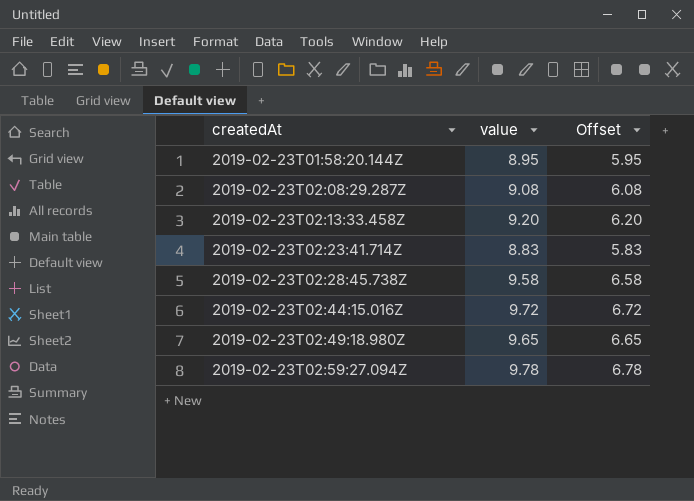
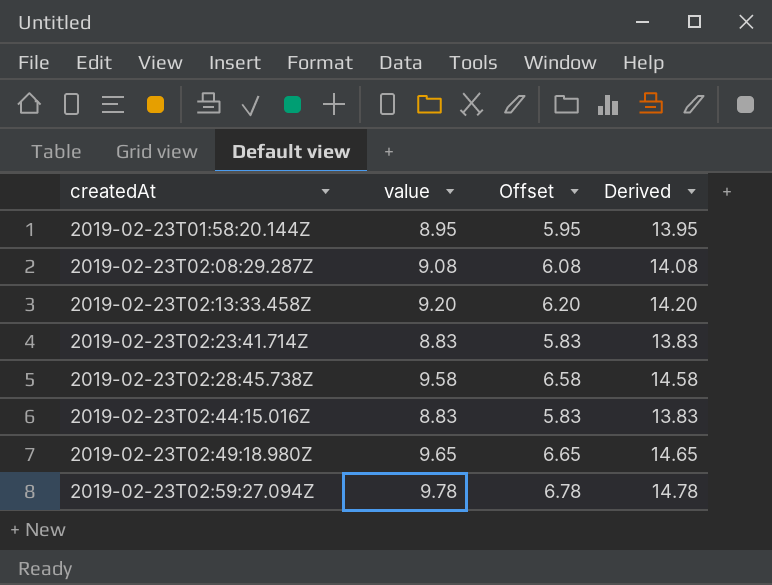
column Derived | formula: none -> [value] + 5
2019-02-23T02:44:15.016Z | value: 9.72 -> 8.83
2019-02-23T02:44:15.016Z | Offset: 6.72 -> 5.83

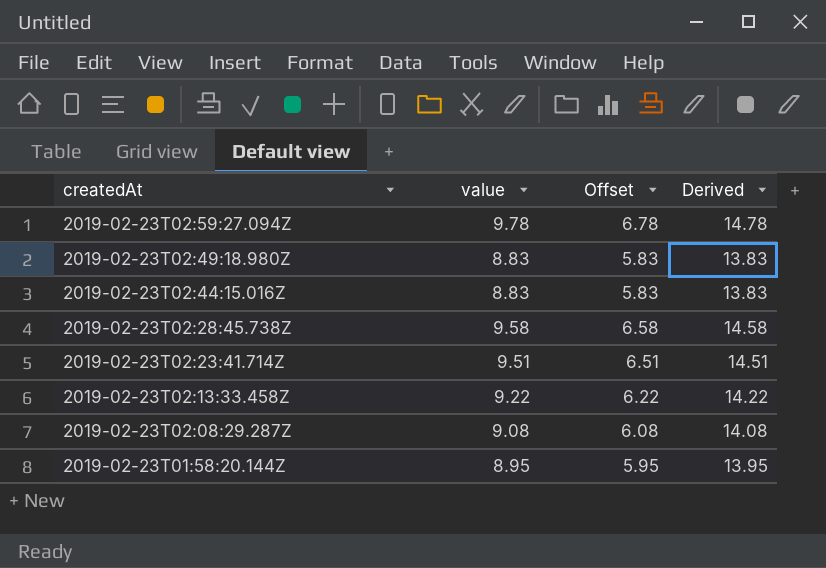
row order: createdAt ascending -> createdAt descending
2019-02-23T02:49:18.980Z | value: 9.65 -> 8.83
2019-02-23T02:49:18.980Z | Offset: 6.65 -> 5.83
2019-02-23T02:49:18.980Z | Derived: 14.65 -> 13.83
2019-02-23T02:23:41.714Z | value: 8.83 -> 9.51
2019-02-23T02:23:41.714Z | Offset: 5.83 -> 6.51
2019-02-23T02:23:41.714Z | Derived: 13.83 -> 14.51
2019-02-23T02:13:33.458Z | value: 9.20 -> 9.22
2019-02-23T02:13:33.458Z | Offset: 6.20 -> 6.22
2019-02-23T02:13:33.458Z | Derived: 14.20 -> 14.22

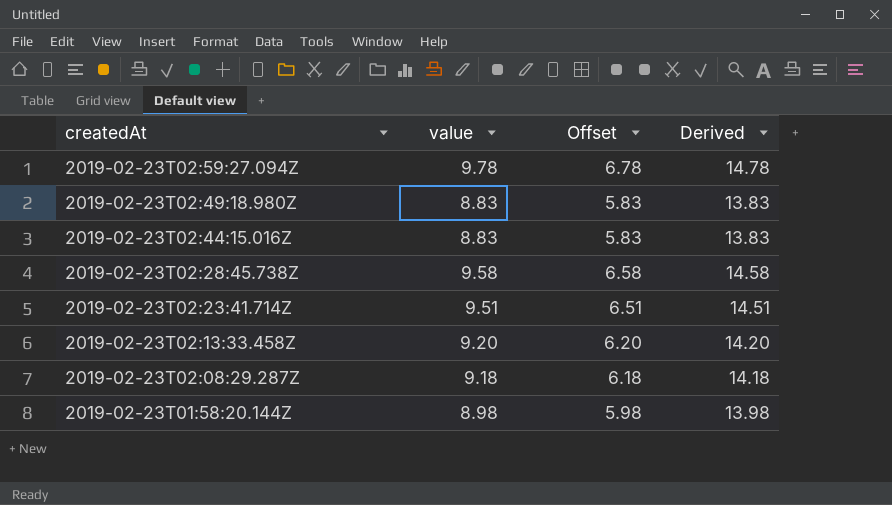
2019-02-23T02:13:33.458Z | value: 9.22 -> 9.20
2019-02-23T02:13:33.458Z | Offset: 6.22 -> 6.20
2019-02-23T02:13:33.458Z | Derived: 14.22 -> 14.20
2019-02-23T02:08:29.287Z | value: 9.08 -> 9.18
2019-02-23T02:08:29.287Z | Offset: 6.08 -> 6.18
2019-02-23T02:08:29.287Z | Derived: 14.08 -> 14.18
2019-02-23T01:58:20.144Z | value: 8.95 -> 8.98
2019-02-23T01:58:20.144Z | Offset: 5.95 -> 5.98
2019-02-23T01:58:20.144Z | Derived: 13.95 -> 13.98

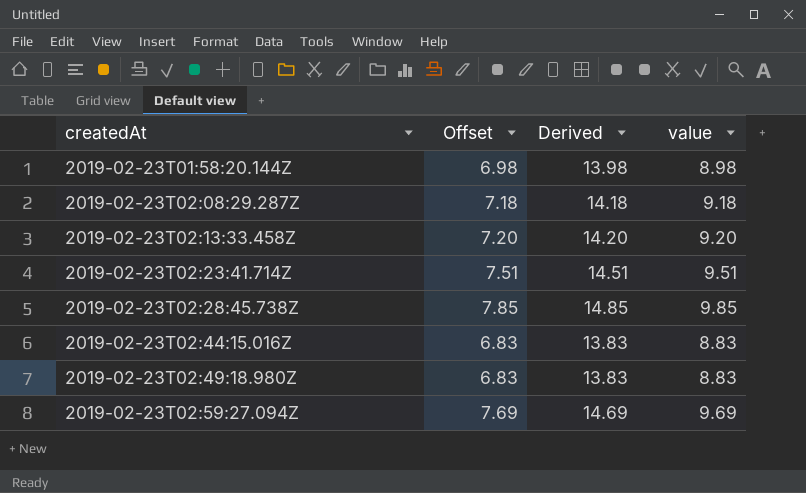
row order: createdAt descending -> createdAt ascending
column Offset | formula: [value] - 3 -> [value] - 2
column value | position: 2 -> 4
2019-02-23T02:28:45.738Z | Derived: 14.58 -> 14.85
2019-02-23T02:28:45.738Z | value: 9.58 -> 9.85
2019-02-23T02:59:27.094Z | Derived: 14.78 -> 14.69
2019-02-23T02:59:27.094Z | value: 9.78 -> 9.69

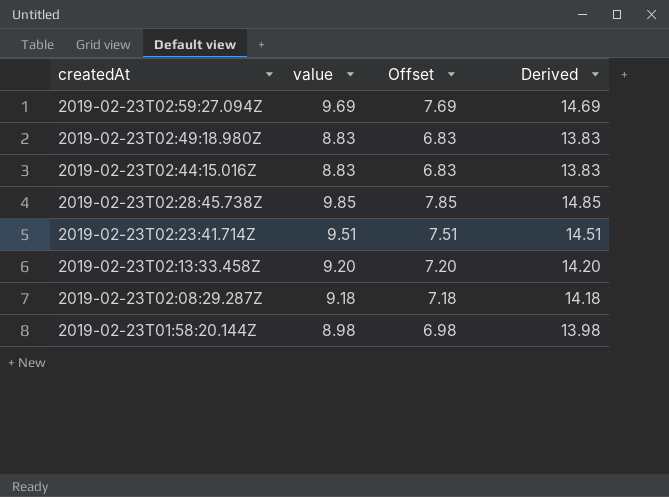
row order: createdAt ascending -> createdAt descending
column value | position: 4 -> 2

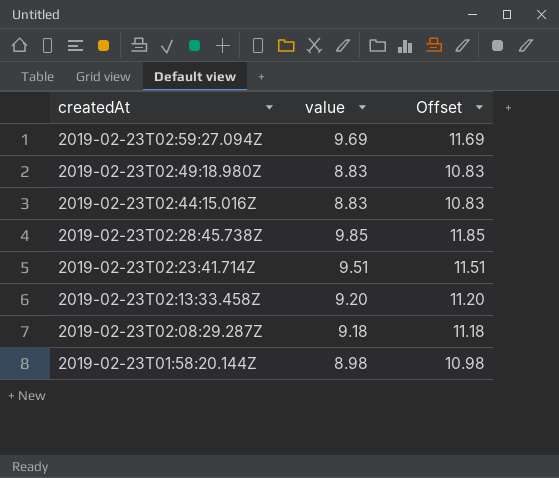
column Derived | formula: [value] + 5 -> none
column Offset | formula: [value] - 2 -> [value] + 2

